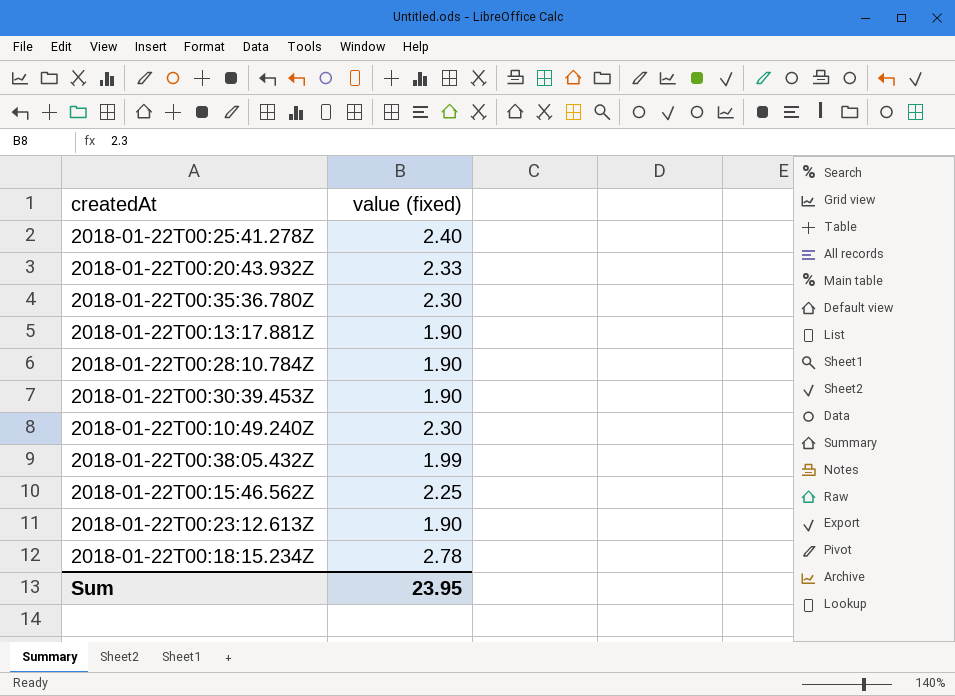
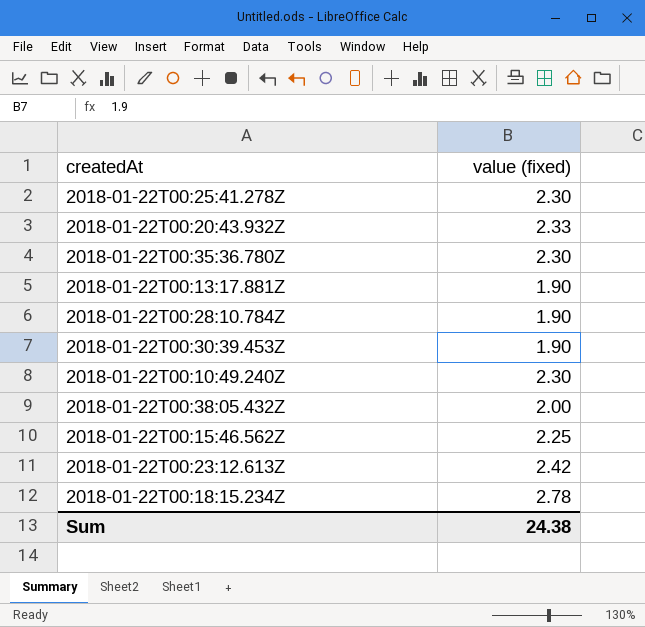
2018-01-22T00:25:41.278Z | value (fixed): 2.40 -> 2.30
2018-01-22T00:38:05.432Z | value (fixed): 1.99 -> 2.00
2018-01-22T00:23:12.613Z | value (fixed): 1.90 -> 2.42
Sum | value (fixed): 23.95 -> 24.38

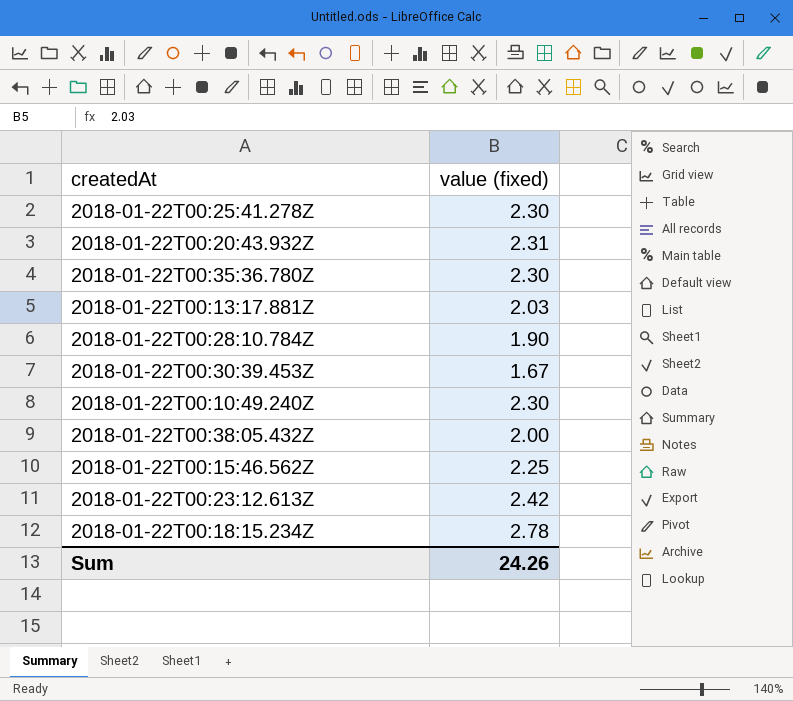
2018-01-22T00:20:43.932Z | value (fixed): 2.33 -> 2.31
2018-01-22T00:13:17.881Z | value (fixed): 1.90 -> 2.03
2018-01-22T00:30:39.453Z | value (fixed): 1.90 -> 1.67
Sum | value (fixed): 24.38 -> 24.26

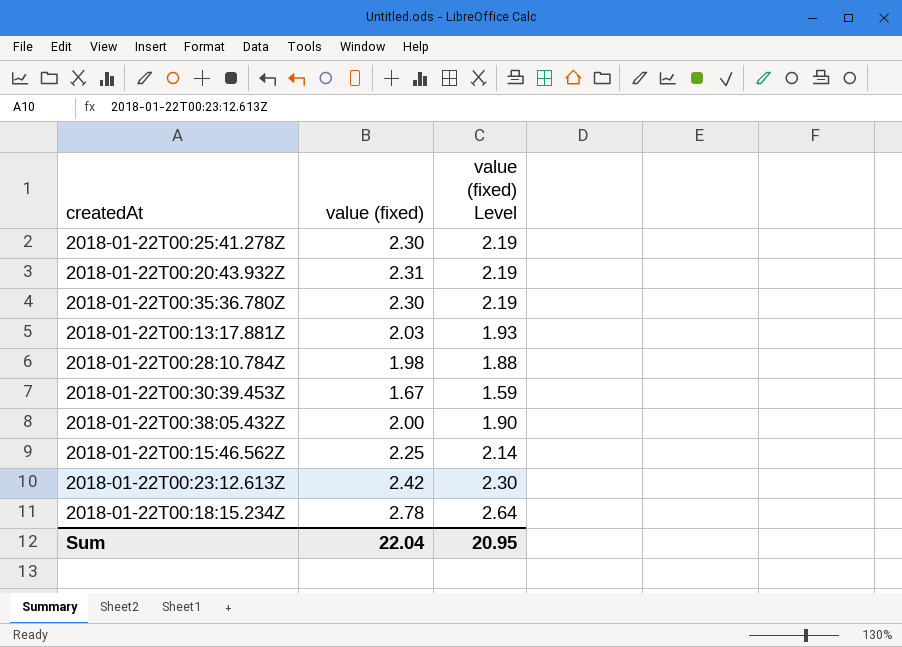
column value (fixed) Level | formula: none -> [value (fixed)] * 0.95
row 2018-01-22T00:10:49.240Z: 2.30 -> none
2018-01-22T00:28:10.784Z | value (fixed): 1.90 -> 1.98
Sum | value (fixed): 24.26 -> 22.04

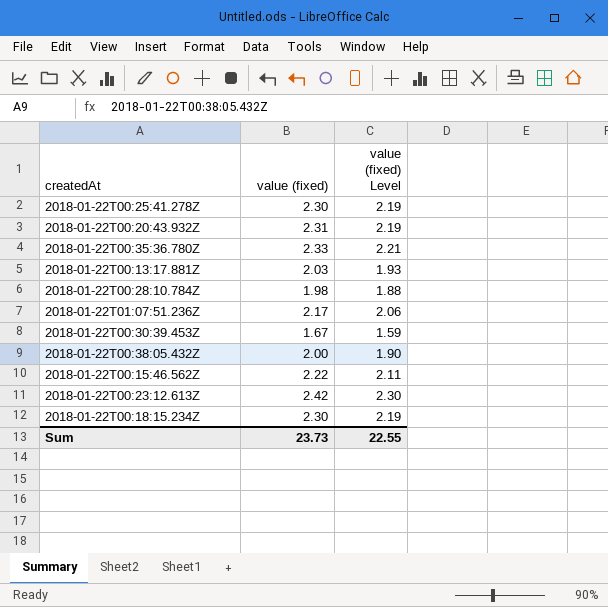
2018-01-22T00:35:36.780Z | value (fixed): 2.30 -> 2.33
2018-01-22T00:35:36.780Z | value (fixed) Level: 2.19 -> 2.21
row 2018-01-22T01:07:51.236Z: none -> 2.17 | 2.06
2018-01-22T00:15:46.562Z | value (fixed): 2.25 -> 2.22
2018-01-22T00:15:46.562Z | value (fixed) Level: 2.14 -> 2.11
2018-01-22T00:18:15.234Z | value (fixed): 2.78 -> 2.30
2018-01-22T00:18:15.234Z | value (fixed) Level: 2.64 -> 2.19
Sum | value (fixed): 22.04 -> 23.73
Sum | value (fixed) Level: 20.95 -> 22.55

